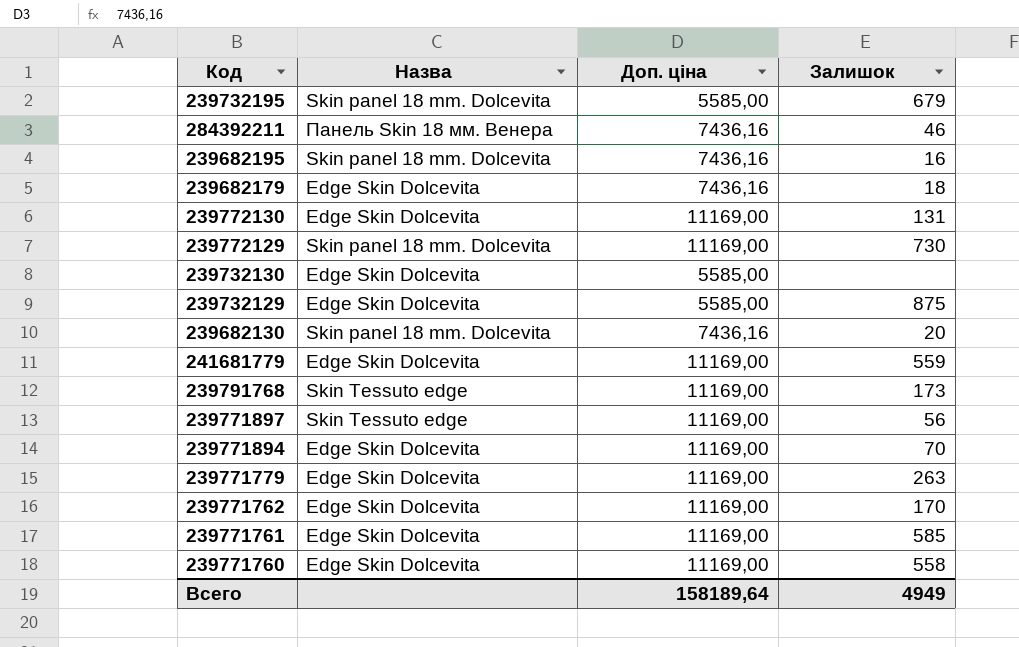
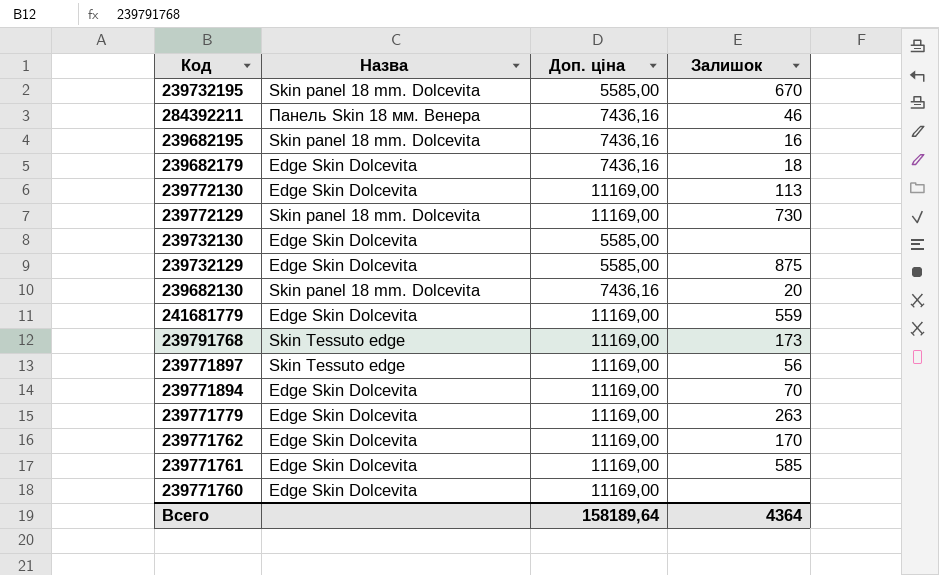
239732195 | Залишок: 679 -> 670
239772130 | Залишок: 131 -> 113
239771760 | Залишок: 558 -> none
Всего | Залишок: 4949 -> 4364

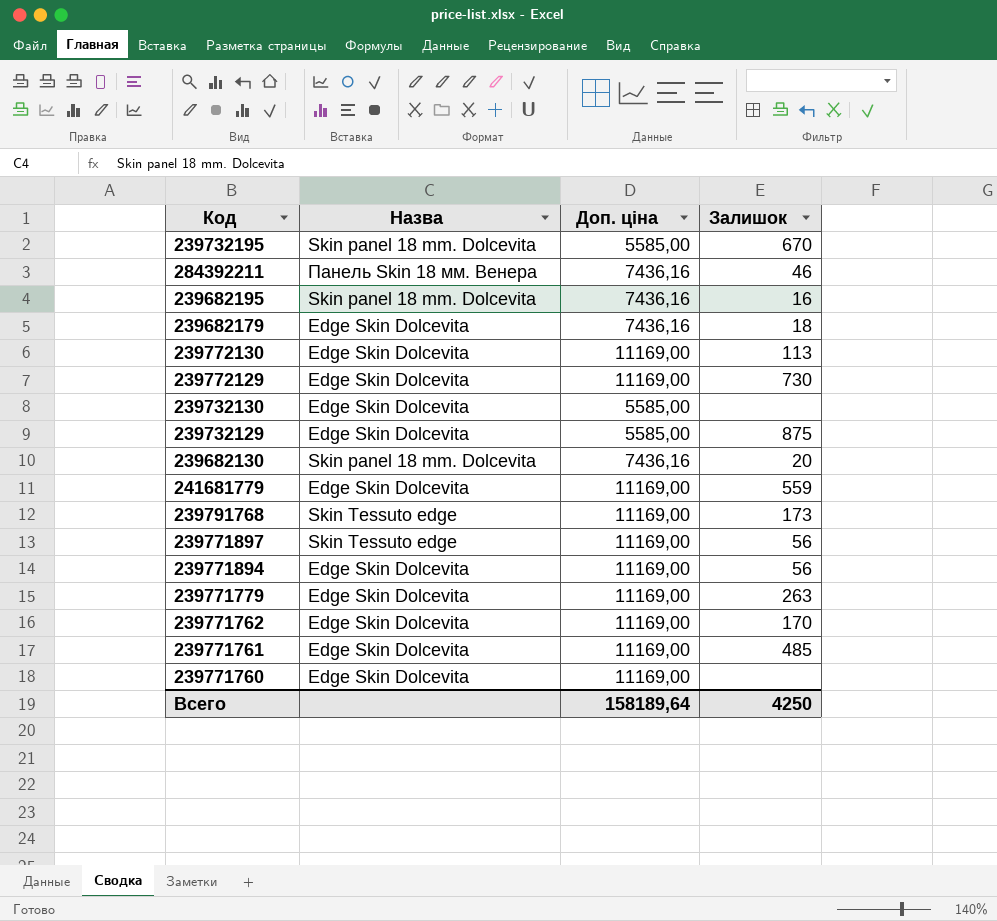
239772129 | Назва: Skin panel 18 mm. Dolcevita -> Edge Skin Dolcevita
239771894 | Залишок: 70 -> 56
239771761 | Залишок: 585 -> 485
Всего | Залишок: 4364 -> 4250

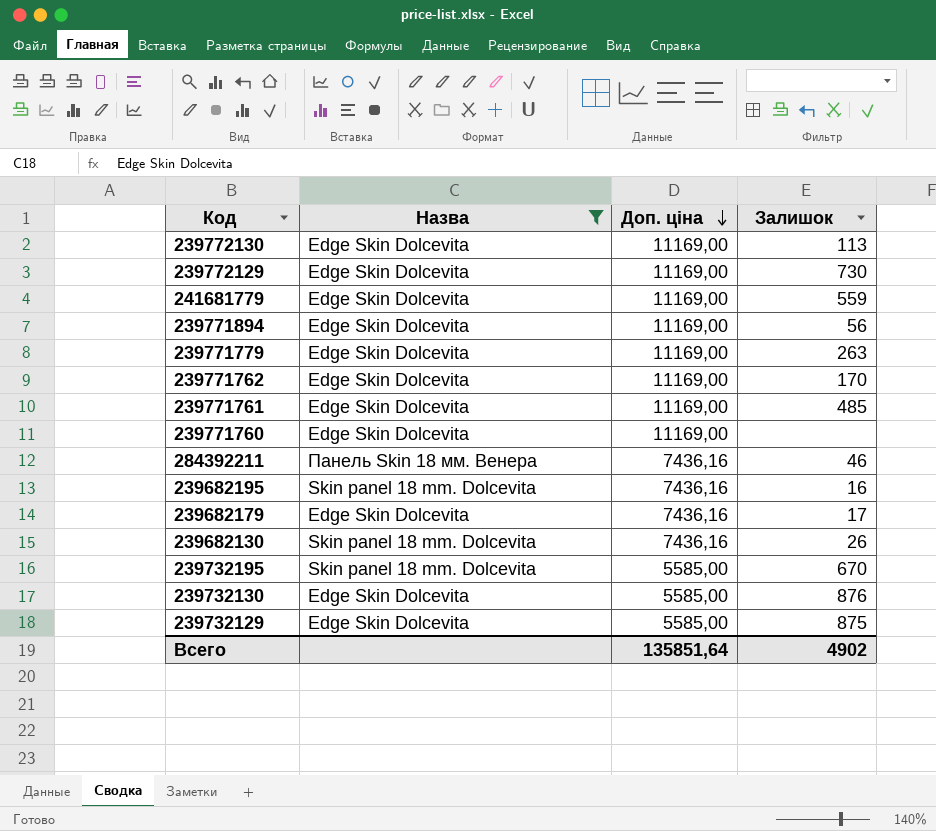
filter: none -> Назва != Skin Tessuto edge
row order: none -> Доп. ціна descending
239682179 | Залишок: 18 -> 17
239682130 | Залишок: 20 -> 26
239732130 | Залишок: none -> 876
Всего | Доп. ціна: 158189,64 -> 135851,64
Всего | Залишок: 4250 -> 4902

